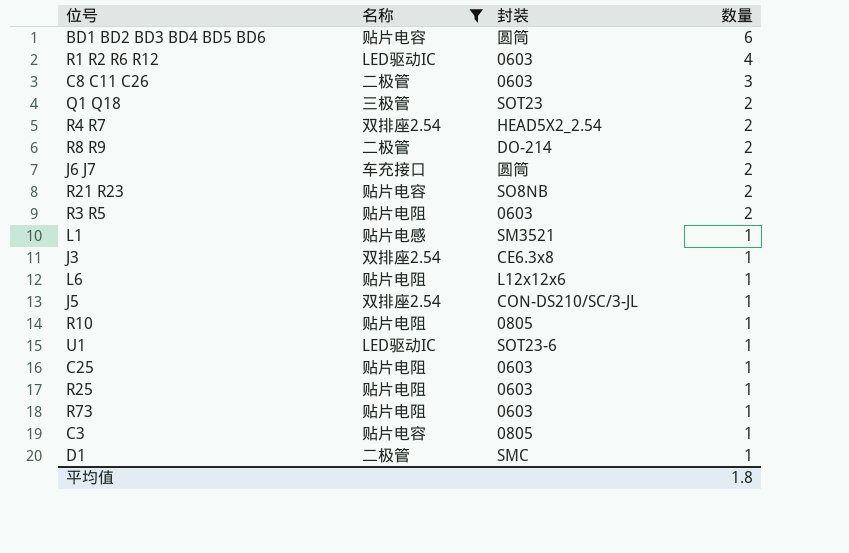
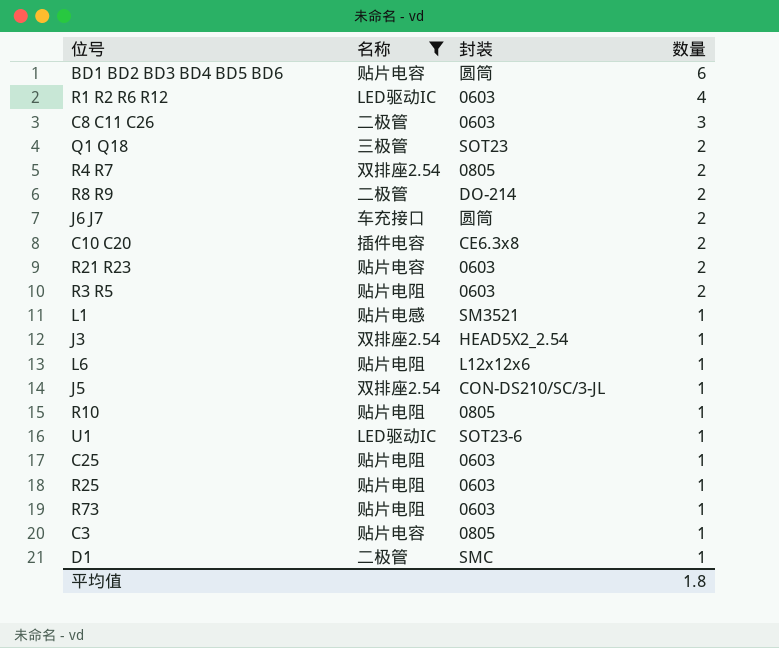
R4 R7 | 封装: HEAD5X2_2.54 -> 0805
row C10 C20: none -> 插件电容 | CE6.3x8 | 2
R21 R23 | 封装: SO8NB -> 0603
J3 | 封装: CE6.3x8 -> HEAD5X2_2.54

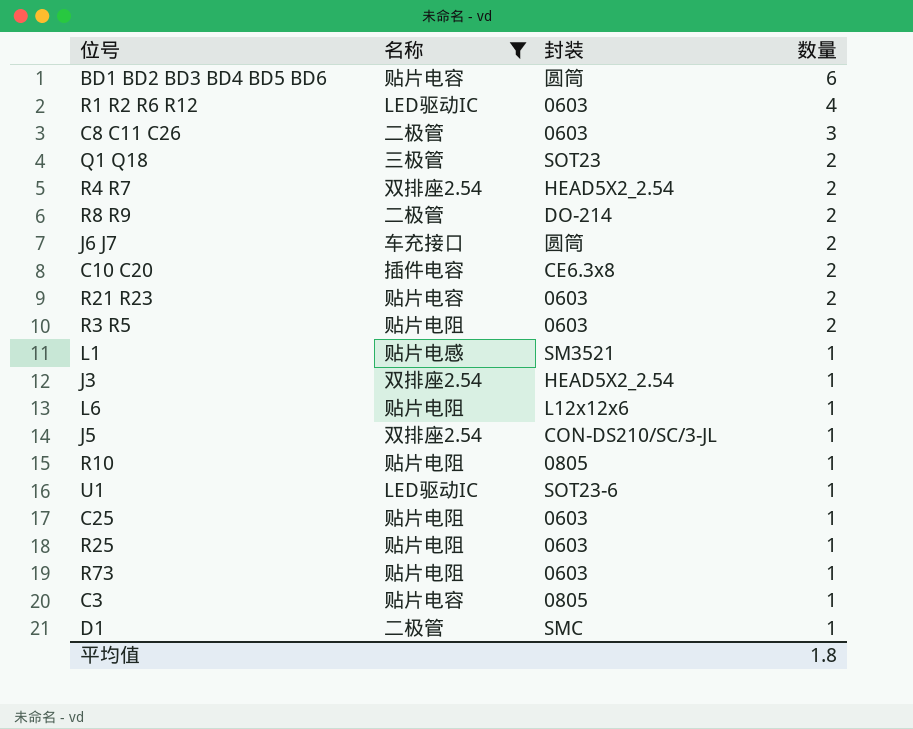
R4 R7 | 封装: 0805 -> HEAD5X2_2.54

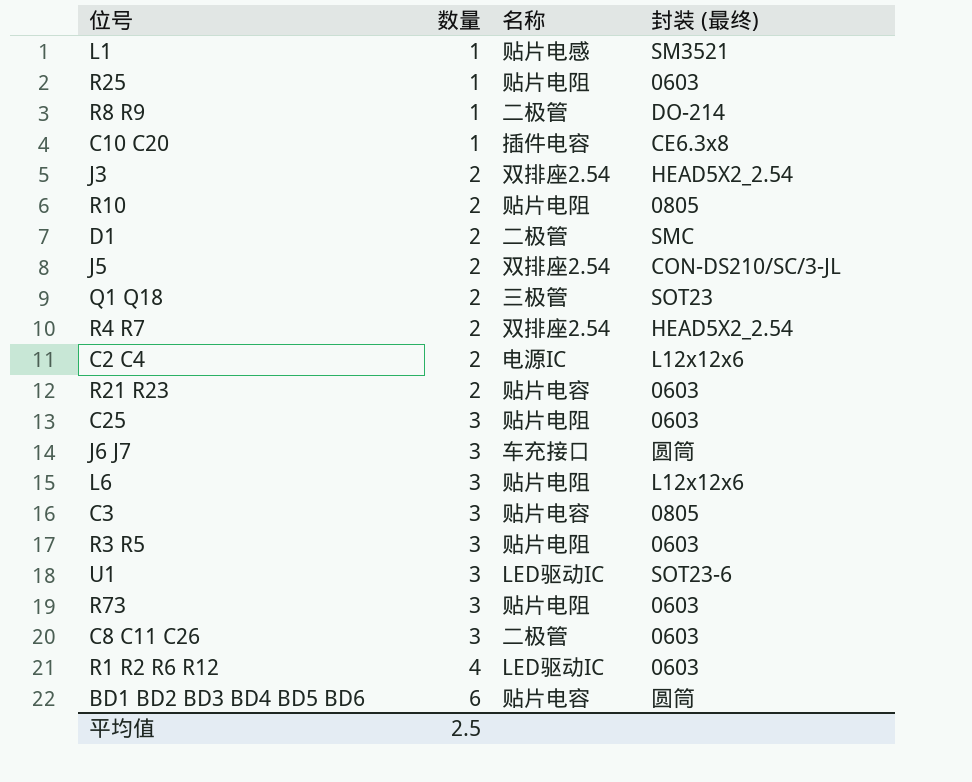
filter: 名称 != 电源IC -> none
row order: 数量 descending -> 数量 ascending
column 数量 | position: 4 -> 2
column name: 封装 -> 封装 (最终)
R8 R9 | 数量: 2 -> 1
C10 C20 | 数量: 2 -> 1
J3 | 数量: 1 -> 2
R10 | 数量: 1 -> 2
D1 | 数量: 1 -> 2
J5 | 数量: 1 -> 2
C25 | 数量: 1 -> 3
J6 J7 | 数量: 2 -> 3
L6 | 数量: 1 -> 3
C3 | 数量: 1 -> 3
R3 R5 | 数量: 2 -> 3
U1 | 数量: 1 -> 3
R73 | 数量: 1 -> 3
平均值 | 数量: 1.8 -> 2.5

